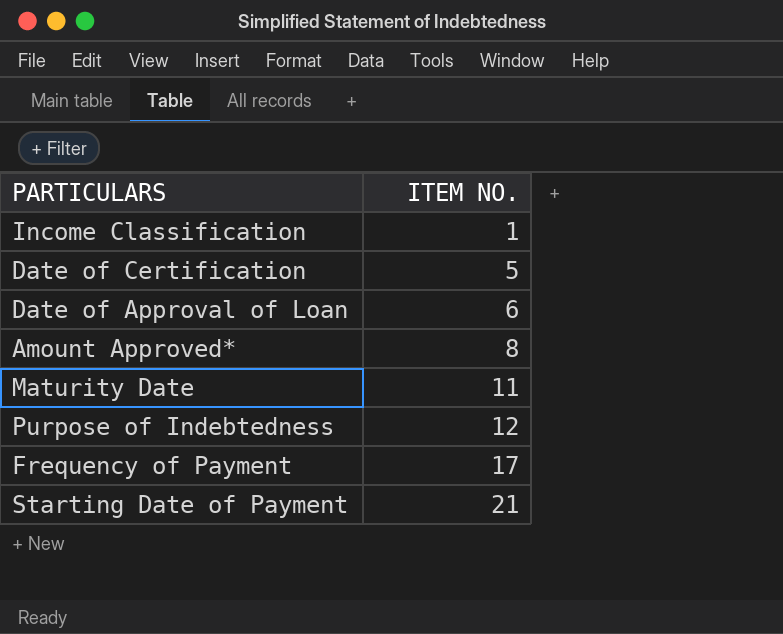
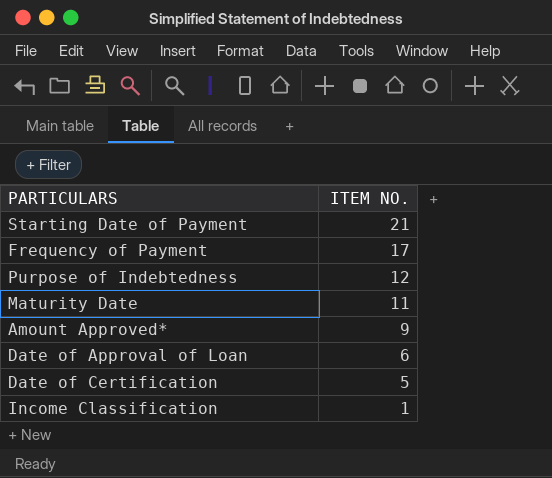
row order: ITEM NO. ascending -> ITEM NO. descending
Amount Approved* | ITEM NO.: 8 -> 9

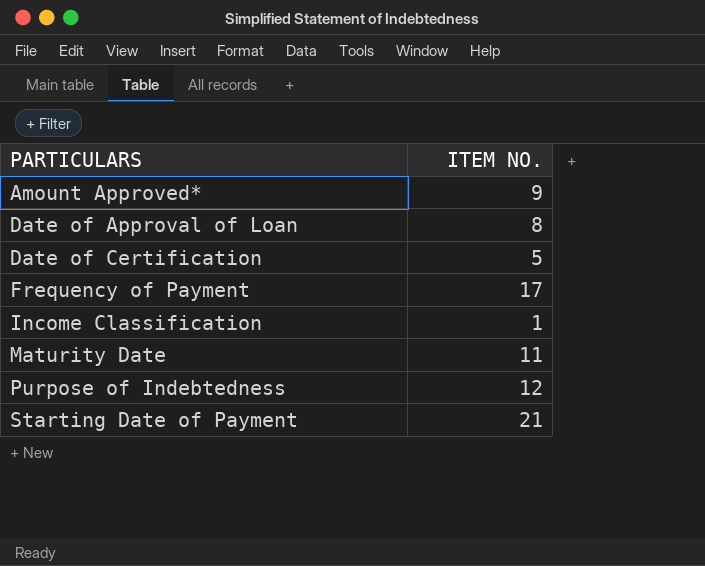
row order: ITEM NO. descending -> PARTICULARS ascending
Date of Approval of Loan | ITEM NO.: 6 -> 8

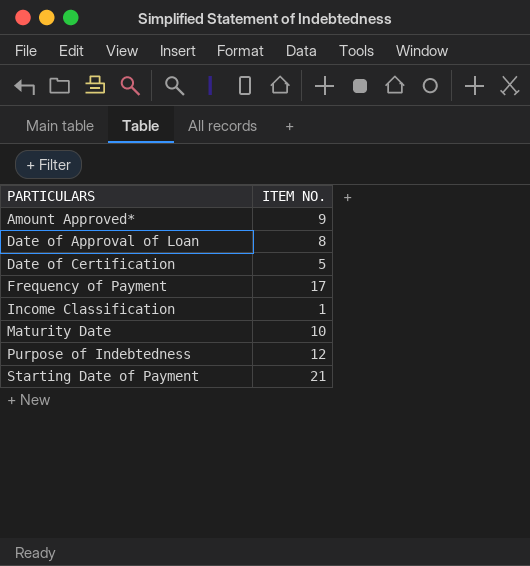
Maturity Date | ITEM NO.: 11 -> 10

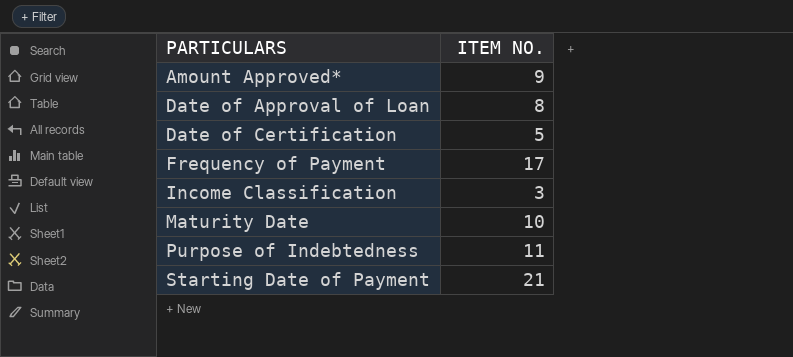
Income Classification | ITEM NO.: 1 -> 3
Purpose of Indebtedness | ITEM NO.: 12 -> 11

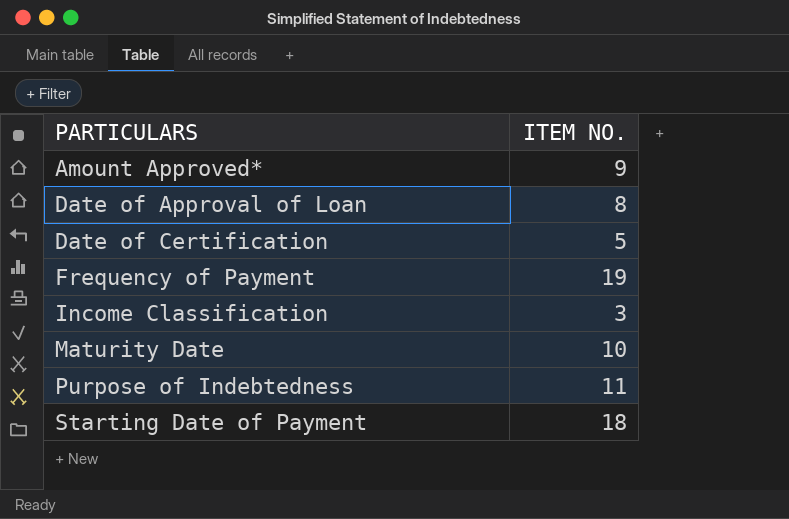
Frequency of Payment | ITEM NO.: 17 -> 19
Starting Date of Payment | ITEM NO.: 21 -> 18

